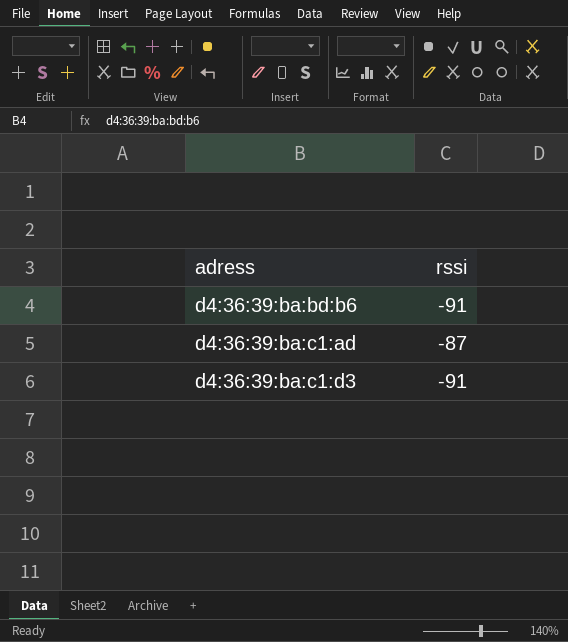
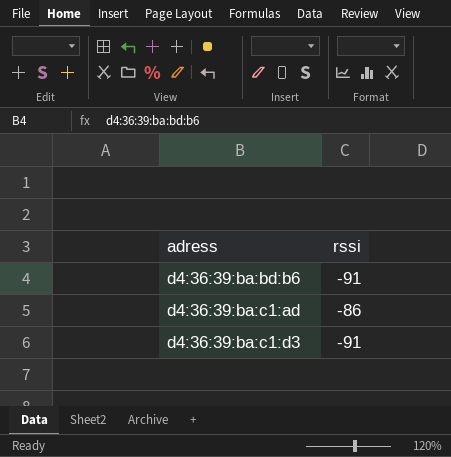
d4:36:39:ba:c1:ad | rssi: -87 -> -86

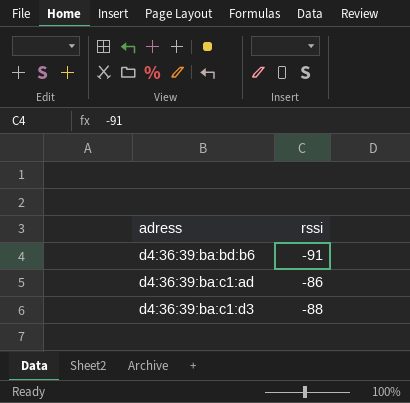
d4:36:39:ba:c1:d3 | rssi: -91 -> -88

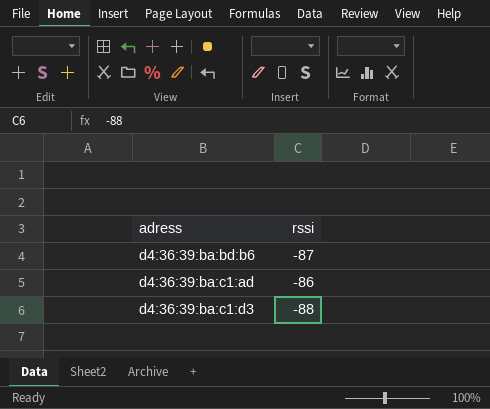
d4:36:39:ba:bd:b6 | rssi: -91 -> -87

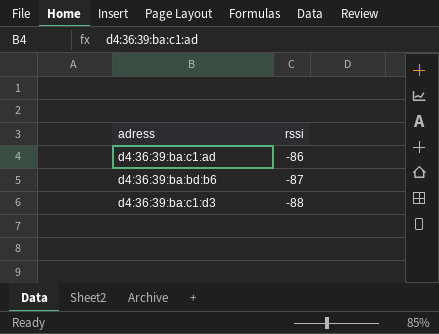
row order: adress ascending -> rssi descending

